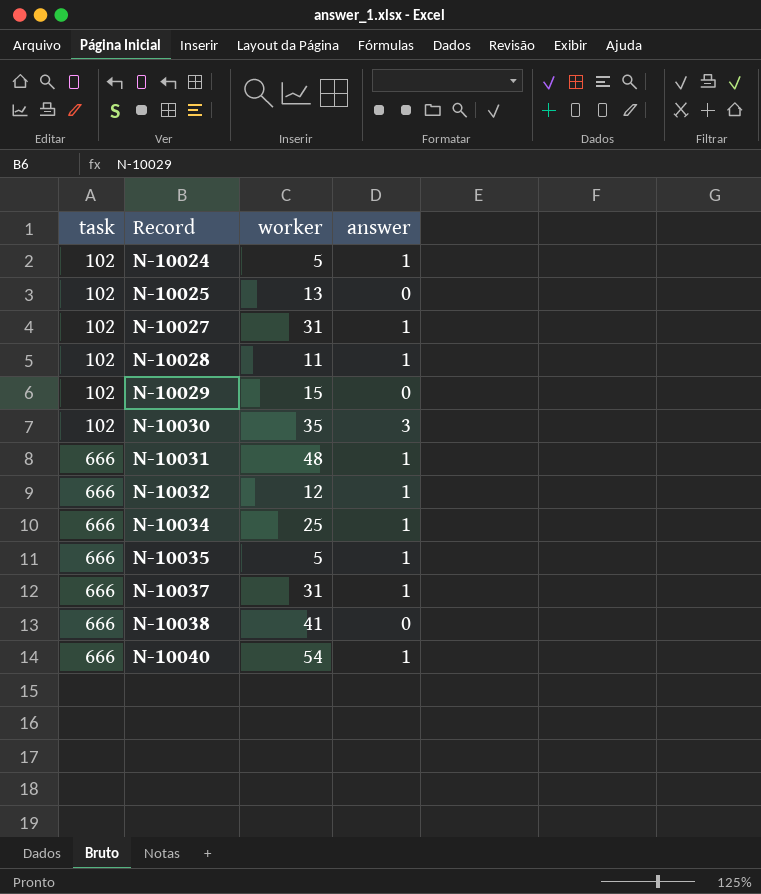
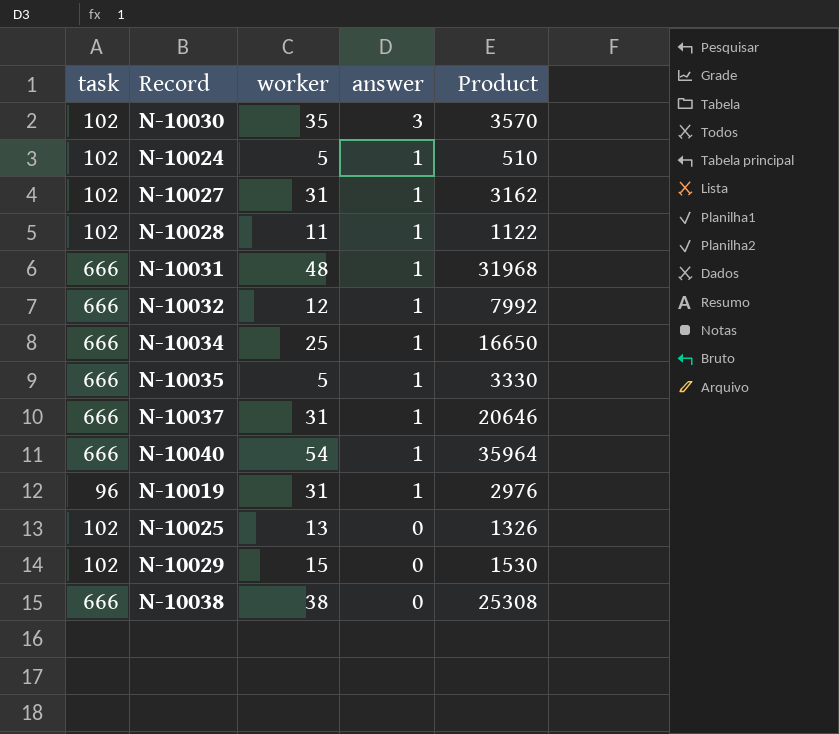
row order: task ascending -> answer descending
column Product | formula: none -> [task] * [worker]
row N-10019: none -> 96 | 31 | 1 | 2976
N-10038 | worker: 41 -> 38

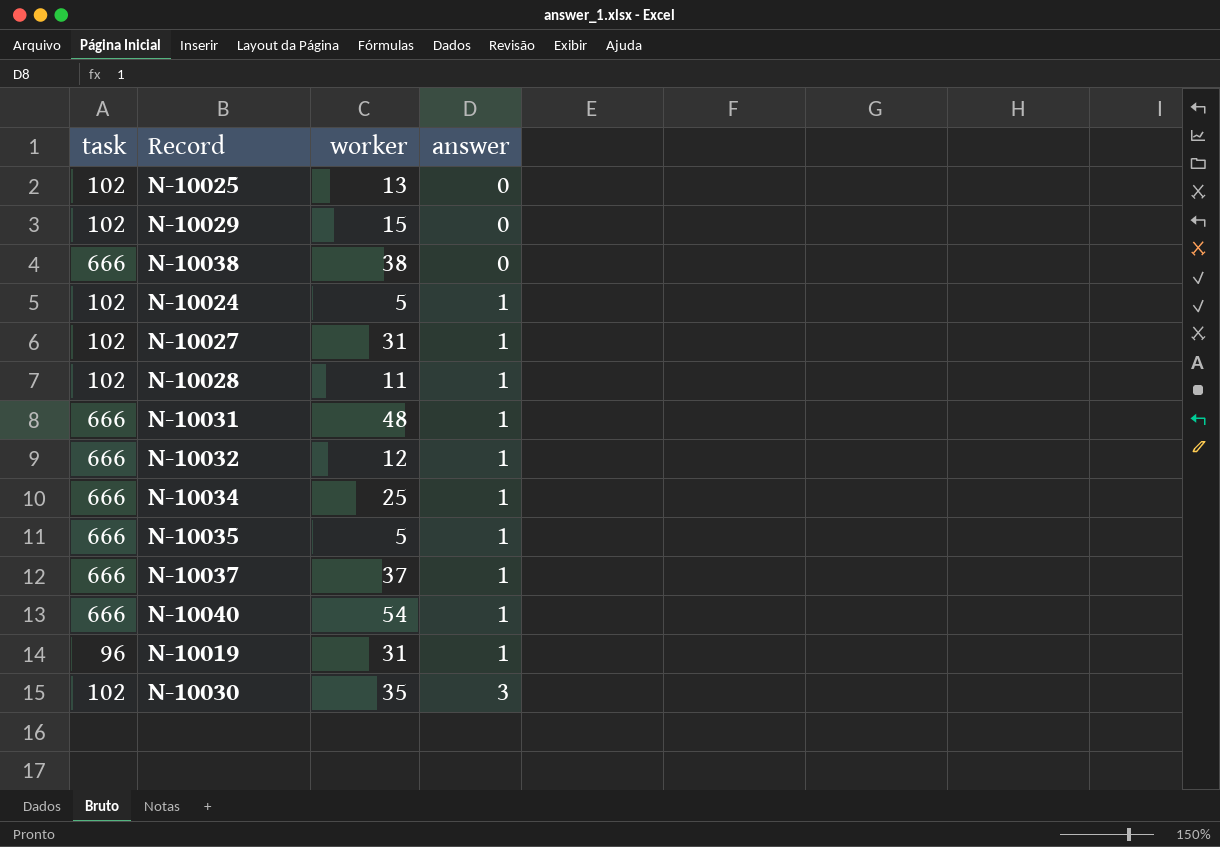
row order: answer descending -> answer ascending
column Product | formula: [task] * [worker] -> none
N-10037 | worker: 31 -> 37

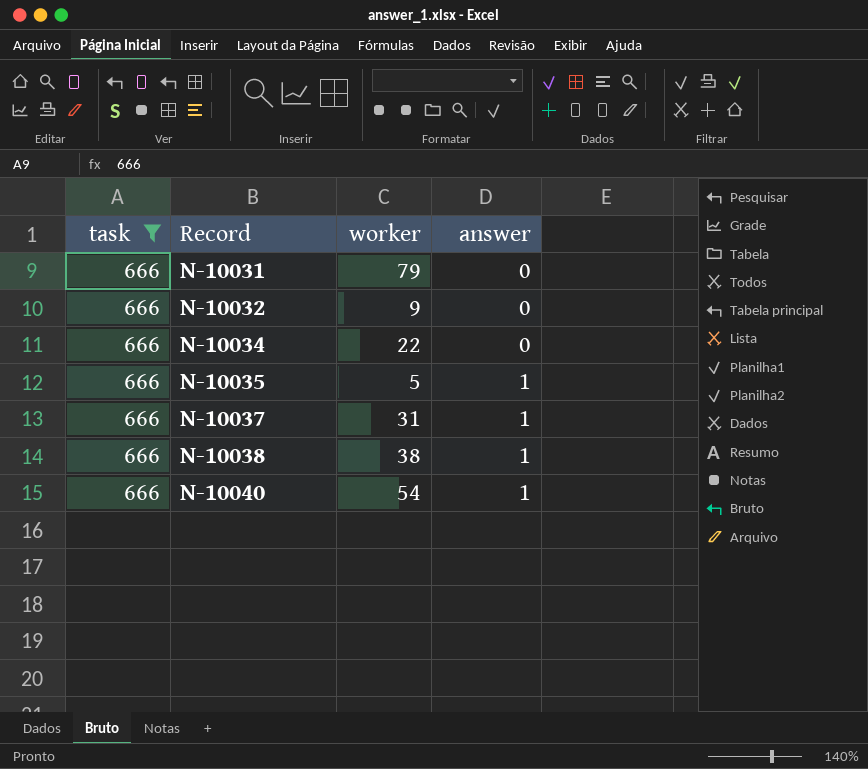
filter: none -> task = 666
row order: answer ascending -> Record ascending
N-10031 | worker: 48 -> 79
N-10031 | answer: 1 -> 0
N-10032 | worker: 12 -> 9
N-10032 | answer: 1 -> 0
N-10034 | worker: 25 -> 22
N-10034 | answer: 1 -> 0
N-10037 | worker: 37 -> 31
N-10038 | answer: 0 -> 1

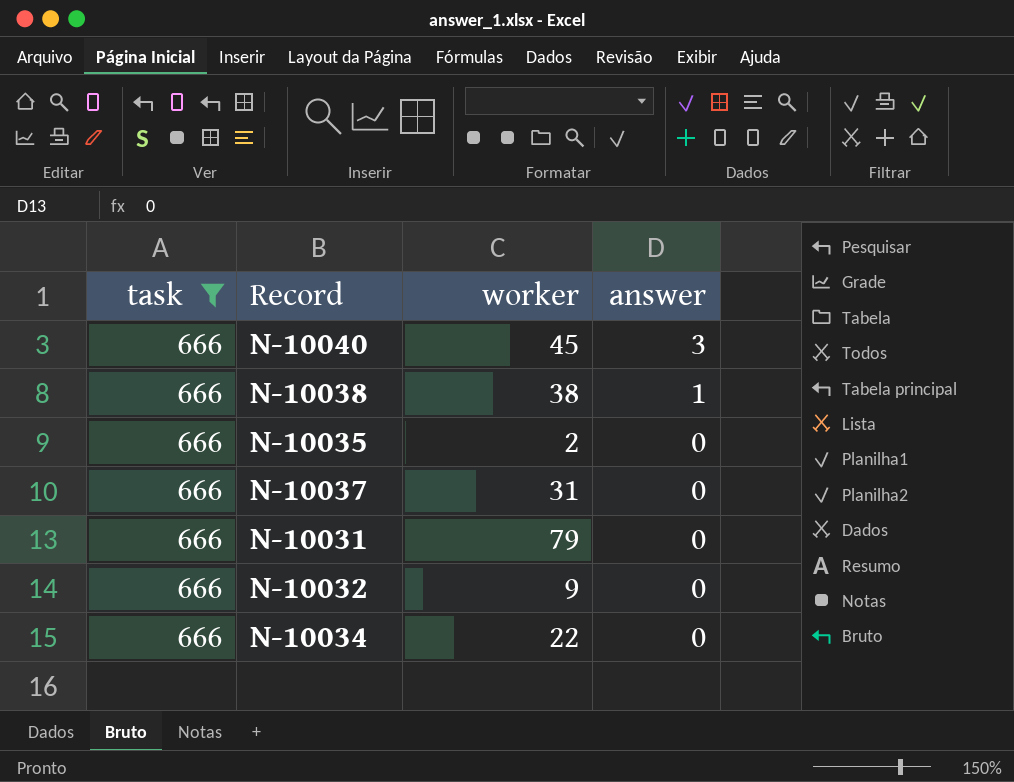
row order: Record ascending -> answer descending
N-10040 | worker: 54 -> 45
N-10040 | answer: 1 -> 3
N-10035 | worker: 5 -> 2
N-10035 | answer: 1 -> 0
N-10037 | answer: 1 -> 0

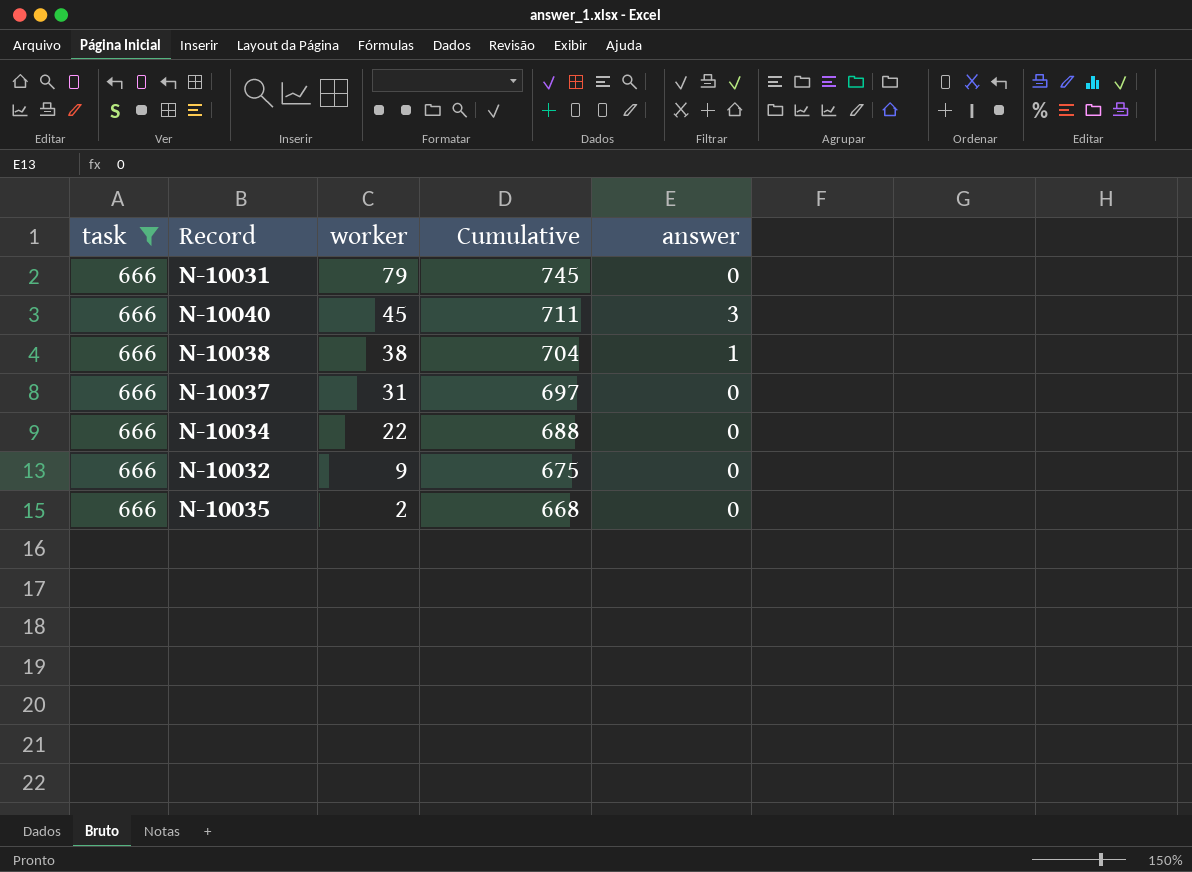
row order: answer descending -> worker descending
column Cumulative | formula: none -> [task] + [worker]

